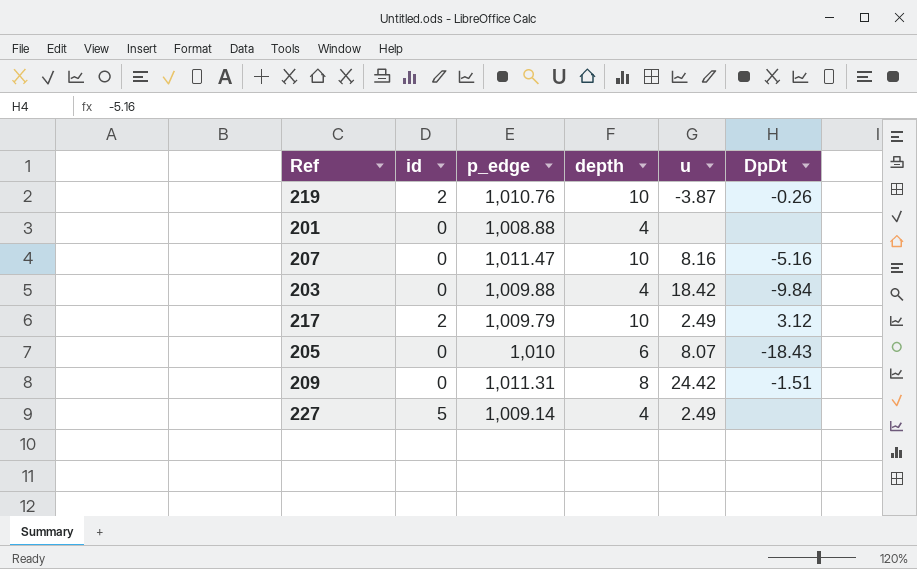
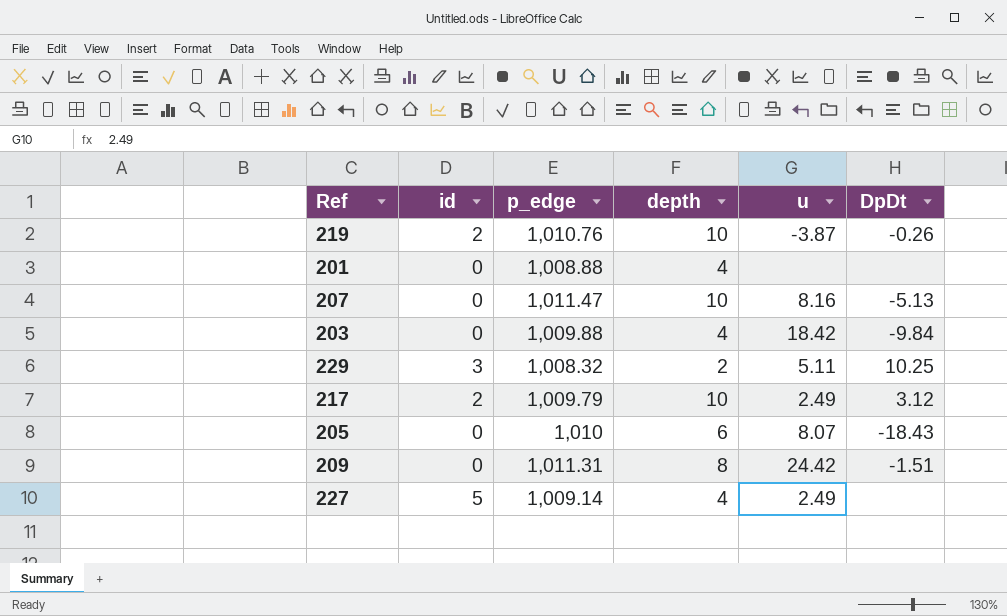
207 | DpDt: -5.16 -> -5.13
row 229: none -> 3 | 1,008.32 | 2 | 5.11 | 10.25

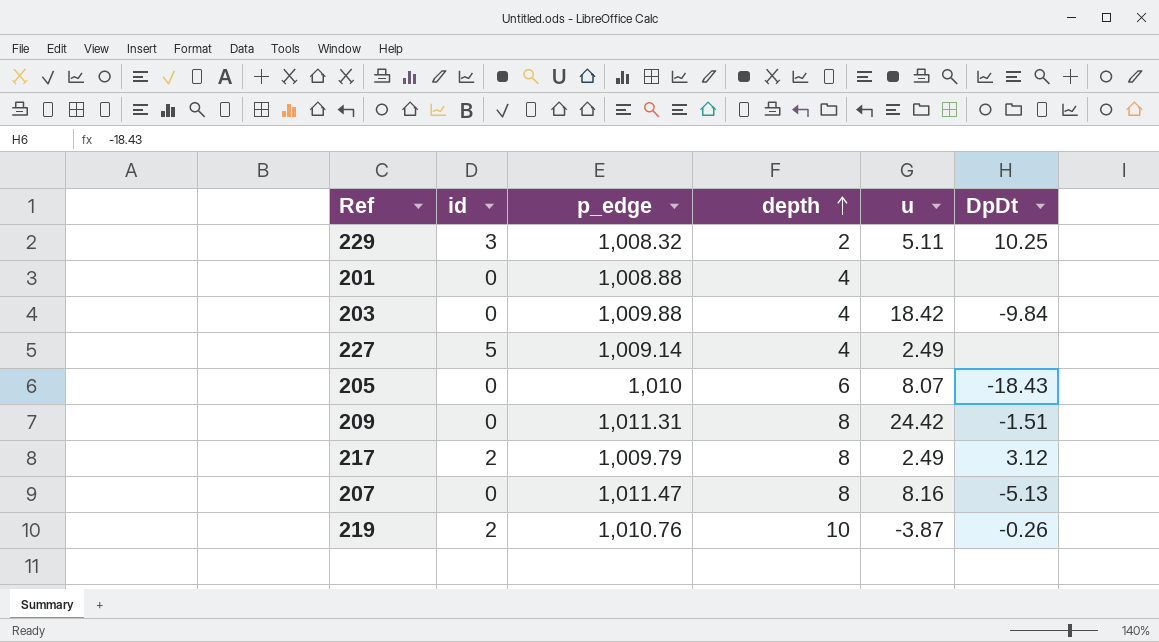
row order: none -> depth ascending
217 | depth: 10 -> 8
207 | depth: 10 -> 8

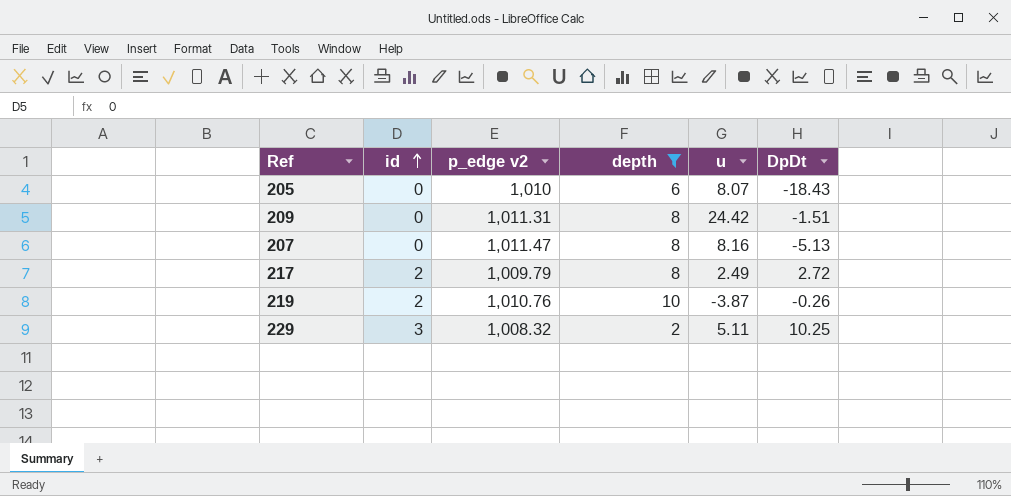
filter: none -> depth != 4
row order: depth ascending -> id ascending
column name: p_edge -> p_edge v2
217 | DpDt: 3.12 -> 2.72

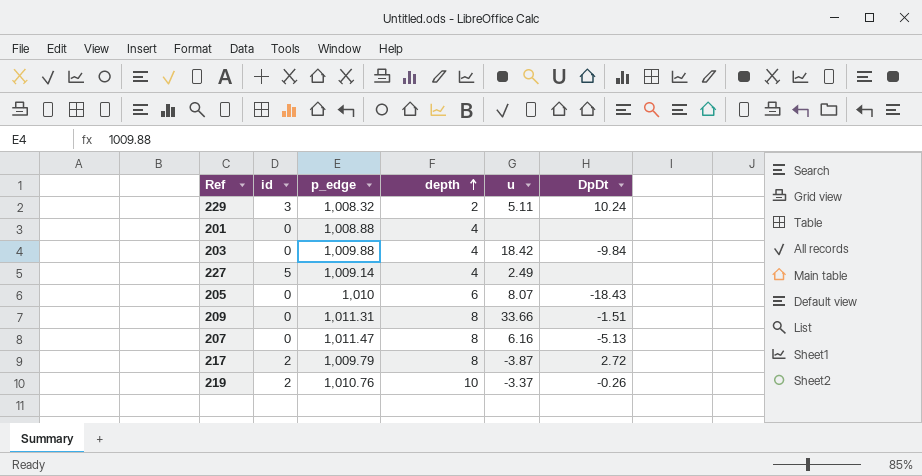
filter: depth != 4 -> none
row order: id ascending -> depth ascending
column name: p_edge v2 -> p_edge
229 | DpDt: 10.25 -> 10.24
209 | u: 24.42 -> 33.66
207 | u: 8.16 -> 6.16
217 | u: 2.49 -> -3.87
219 | u: -3.87 -> -3.37

